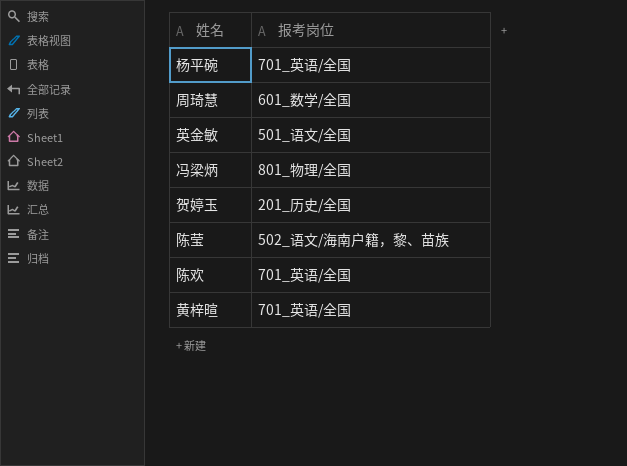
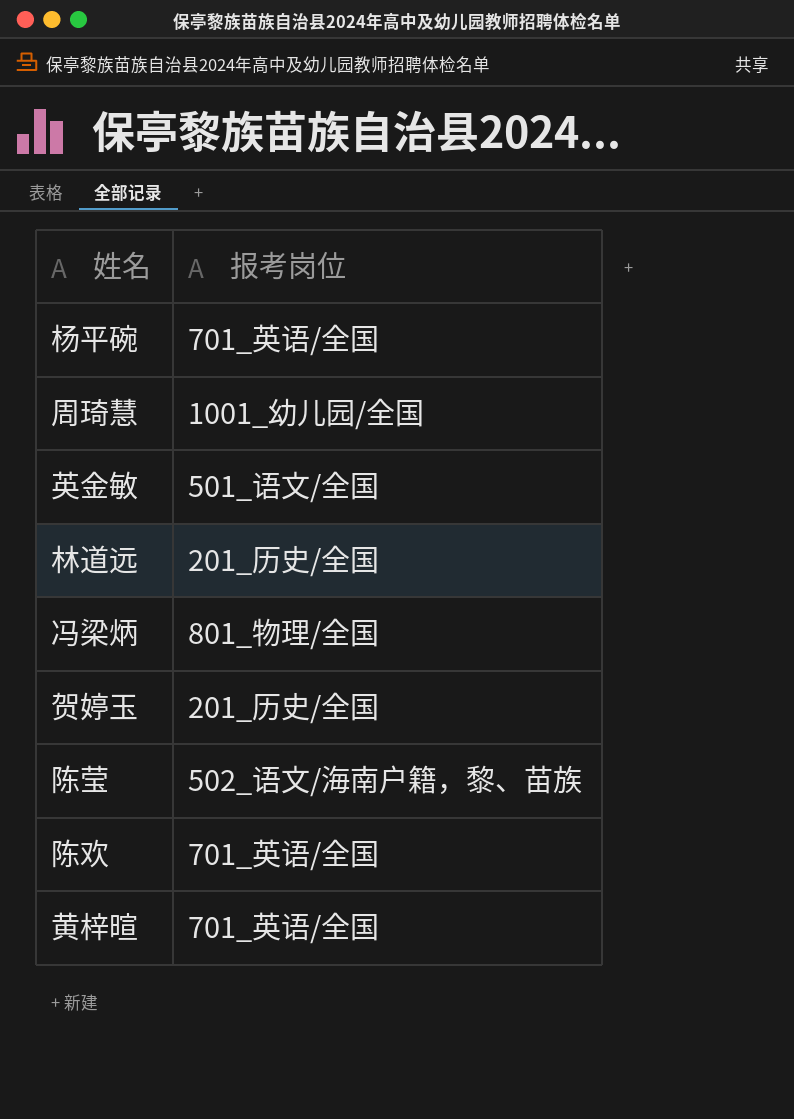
周琦慧 | 报考岗位: 601_数学/全国 -> 1001_幼儿园/全国
row 林道远: none -> 201_历史/全国

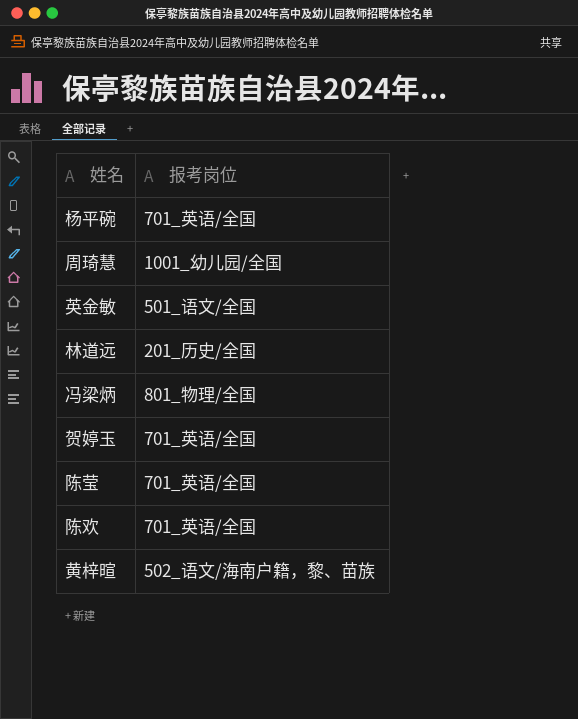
贺婷玉 | 报考岗位: 201_历史/全国 -> 701_英语/全国
陈莹 | 报考岗位: 502_语文/海南户籍，黎、苗族 -> 701_英语/全国
黄梓暄 | 报考岗位: 701_英语/全国 -> 502_语文/海南户籍，黎、苗族

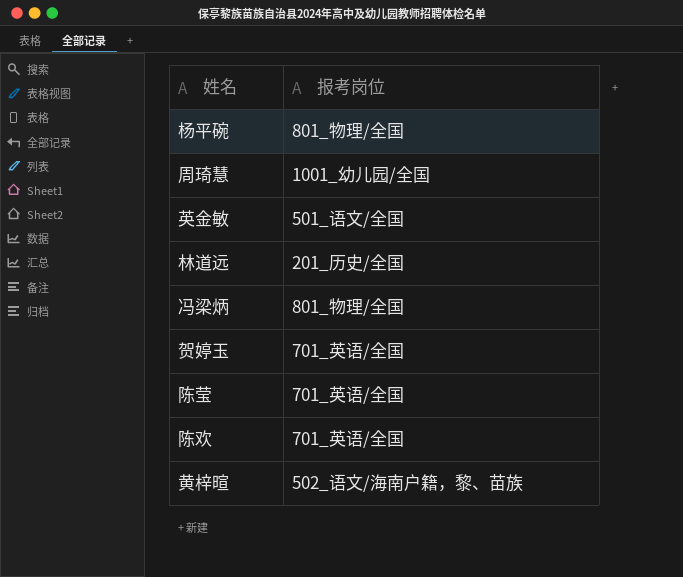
杨平碗 | 报考岗位: 701_英语/全国 -> 801_物理/全国

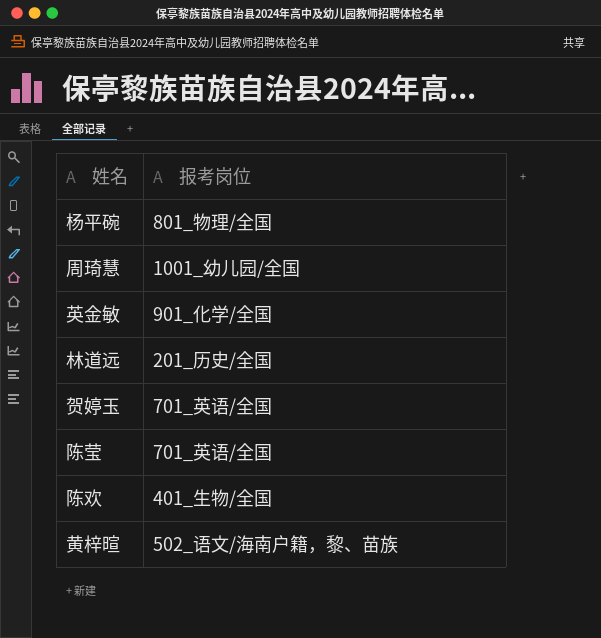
row 冯梁炳: 801_物理/全国 -> none
英金敏 | 报考岗位: 501_语文/全国 -> 901_化学/全国
陈欢 | 报考岗位: 701_英语/全国 -> 401_生物/全国

